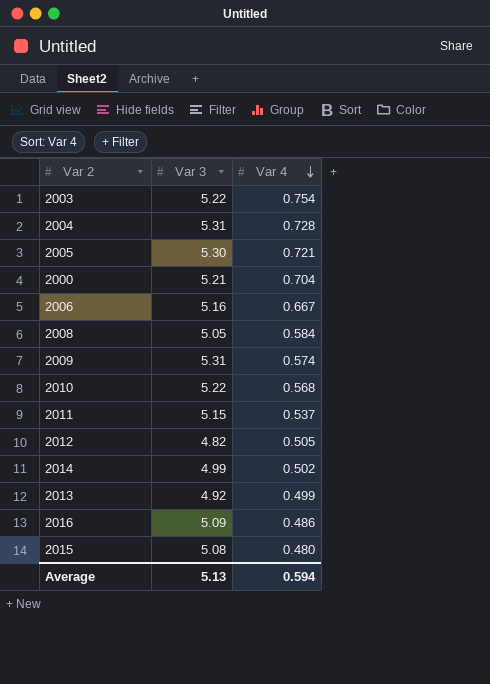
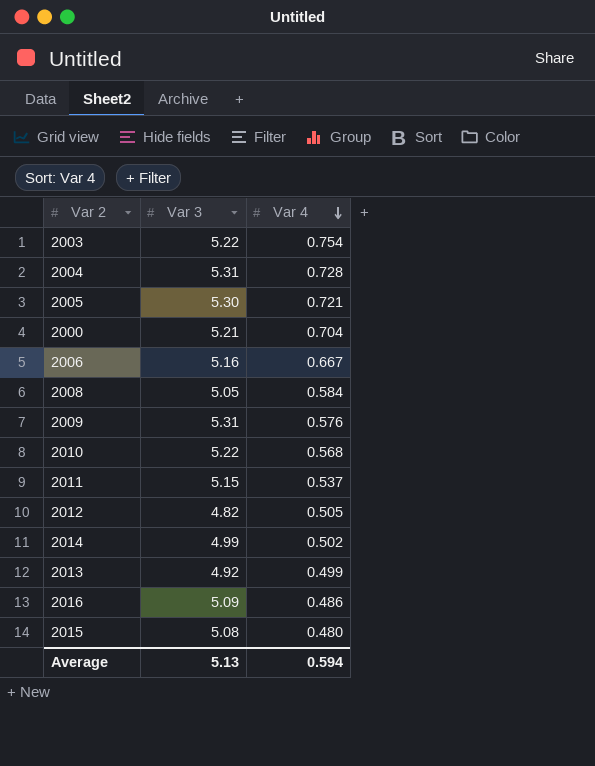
2009 | Var 4: 0.574 -> 0.576

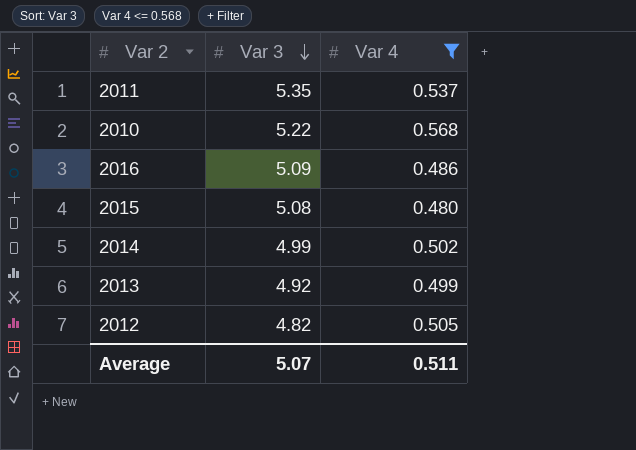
filter: none -> Var 4 <= 0.568
row order: Var 4 descending -> Var 3 descending
2011 | Var 3: 5.15 -> 5.35
Average | Var 3: 5.13 -> 5.07
Average | Var 4: 0.594 -> 0.511

